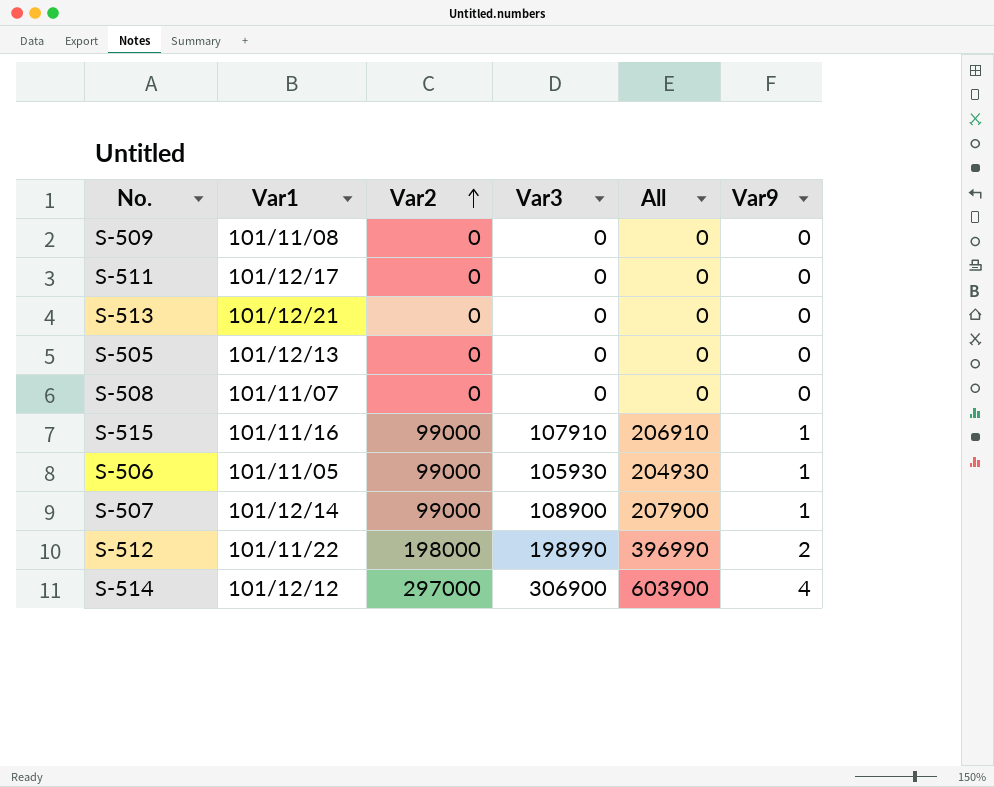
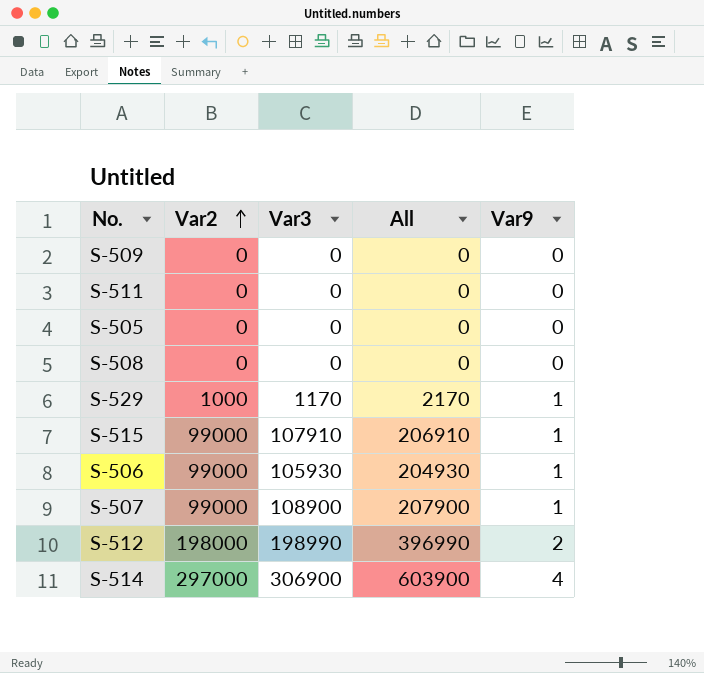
column Var1 | position: 2 -> none
row S-513: 101/12/21 | 0 | 0 | 0 | 0 -> none
row S-529: none -> 1000 | 1170 | 2170 | 1

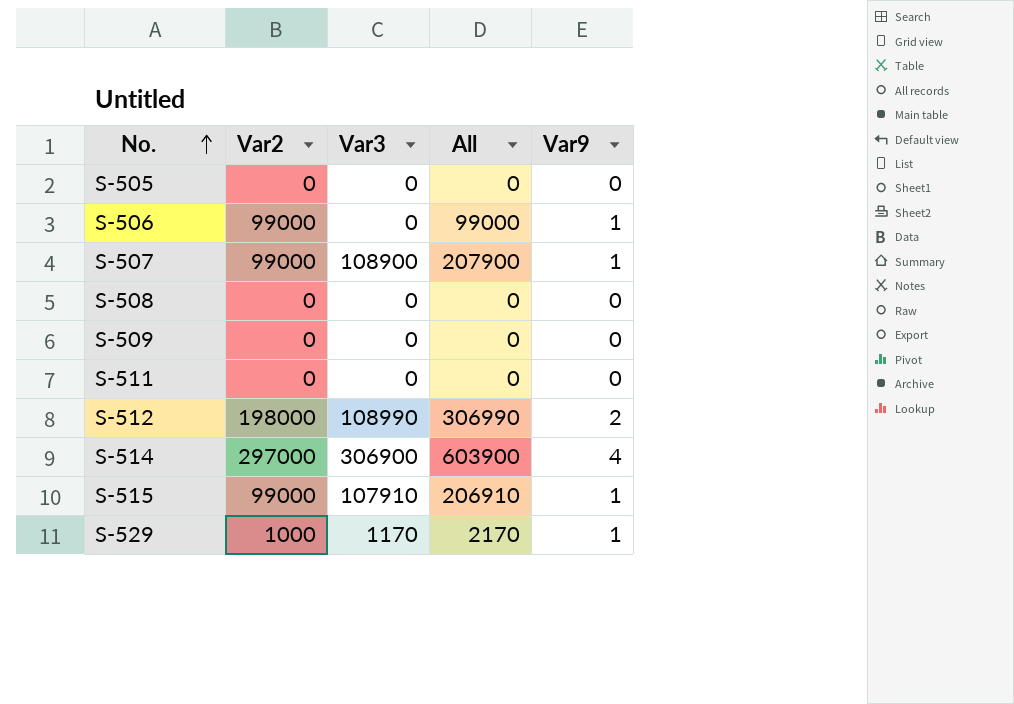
row order: Var2 ascending -> No. ascending
S-506 | Var3: 105930 -> 0
S-506 | All: 204930 -> 99000
S-512 | Var3: 198990 -> 108990
S-512 | All: 396990 -> 306990

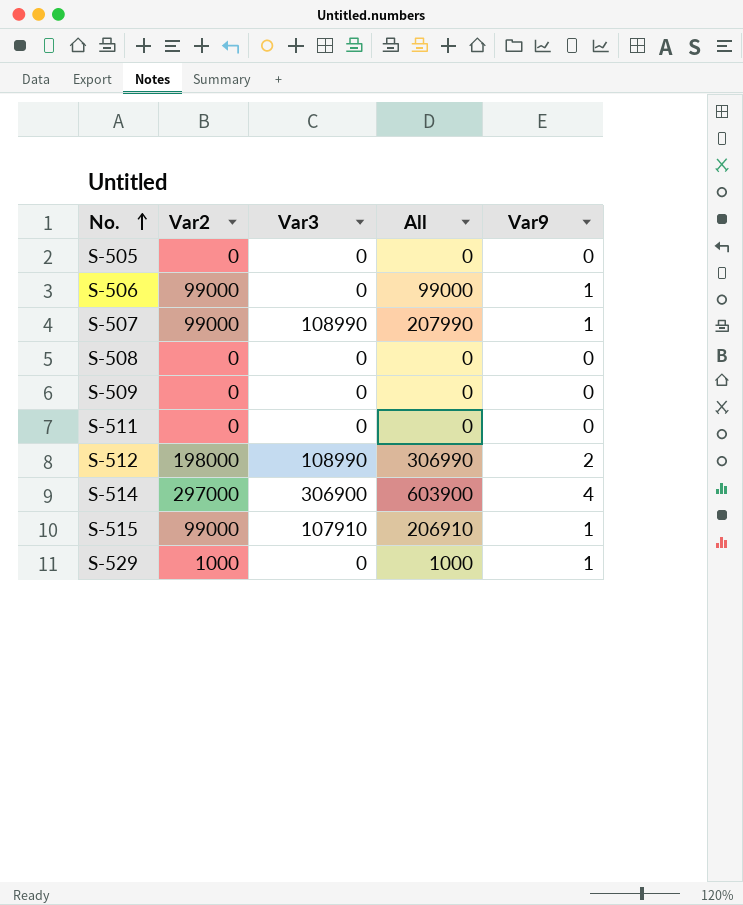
S-507 | Var3: 108900 -> 108990
S-507 | All: 207900 -> 207990
S-529 | Var3: 1170 -> 0
S-529 | All: 2170 -> 1000

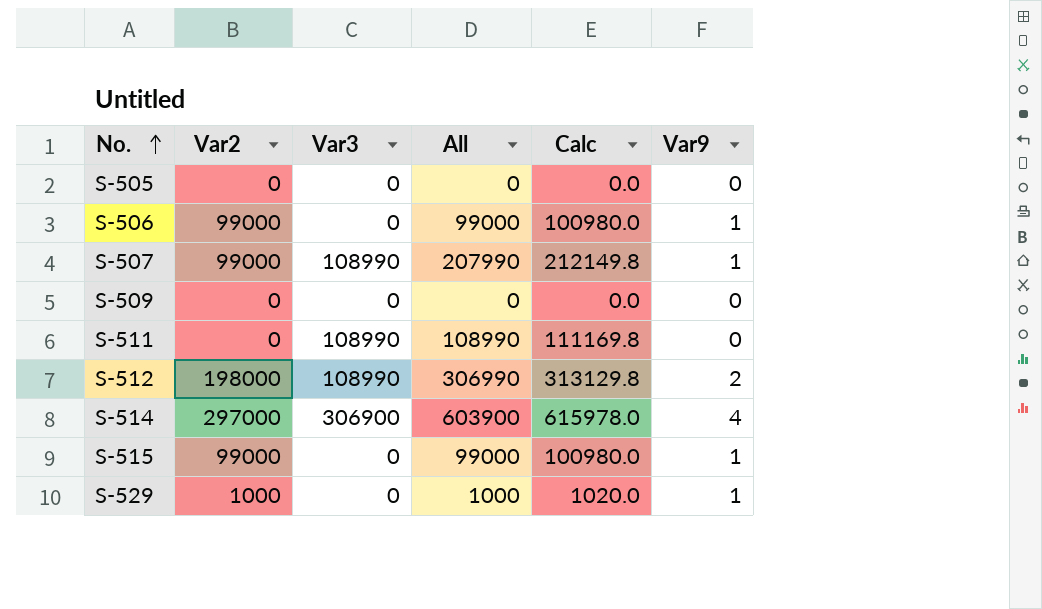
column Calc | formula: none -> [All] * 1.02
row S-508: 0 | 0 | 0 | 0 -> none
S-511 | Var3: 0 -> 108990
S-511 | All: 0 -> 108990
S-515 | Var3: 107910 -> 0
S-515 | All: 206910 -> 99000

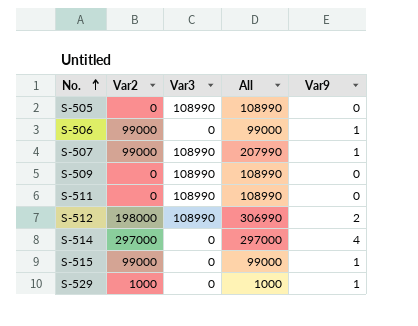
column Calc | formula: [All] * 1.02 -> none
S-505 | Var3: 0 -> 108990
S-505 | All: 0 -> 108990
S-509 | Var3: 0 -> 108990
S-509 | All: 0 -> 108990
S-514 | Var3: 306900 -> 0
S-514 | All: 603900 -> 297000

